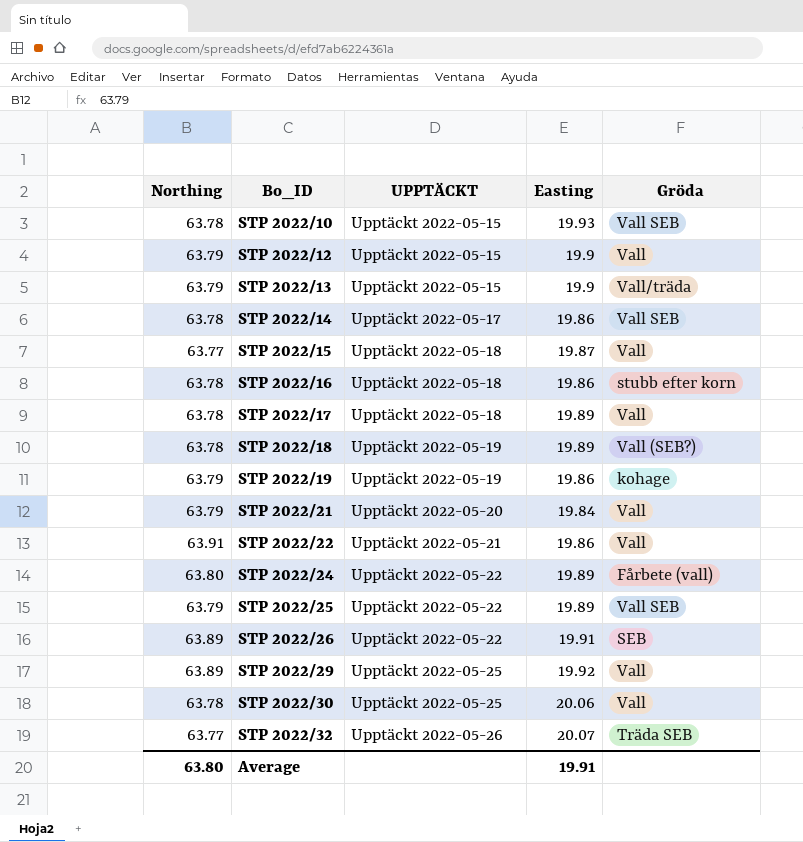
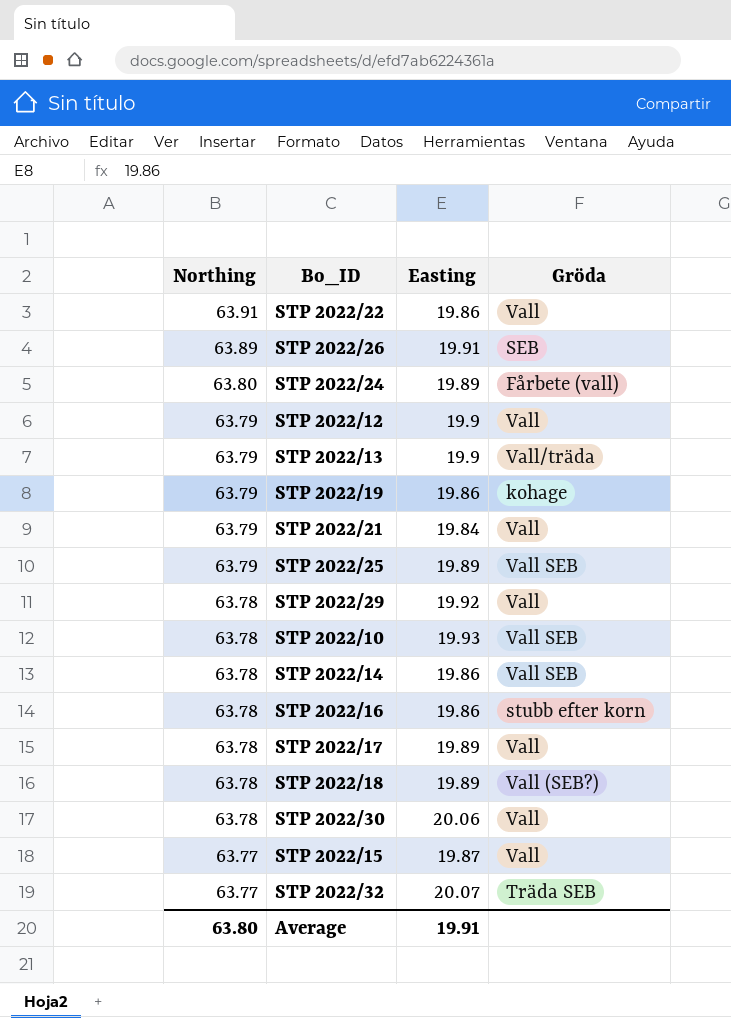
row order: Bo_ID ascending -> Northing descending
column UPPTÄCKT | position: 3 -> none
STP 2022/29 | Northing: 63.89 -> 63.78

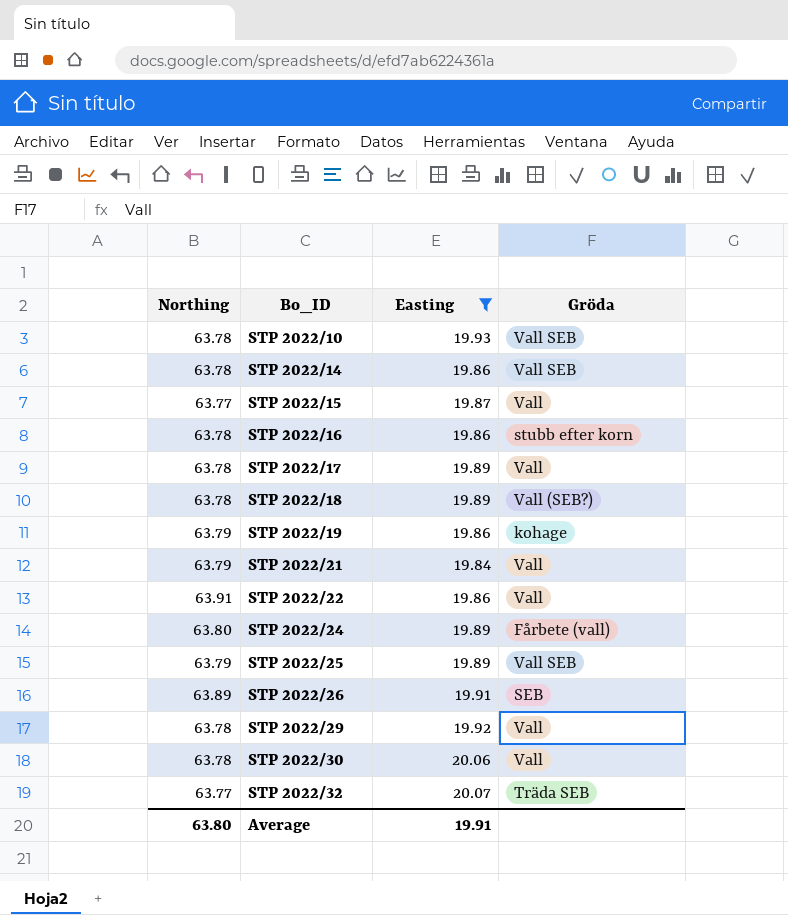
filter: none -> Easting != 19.9
row order: Northing descending -> Bo_ID ascending

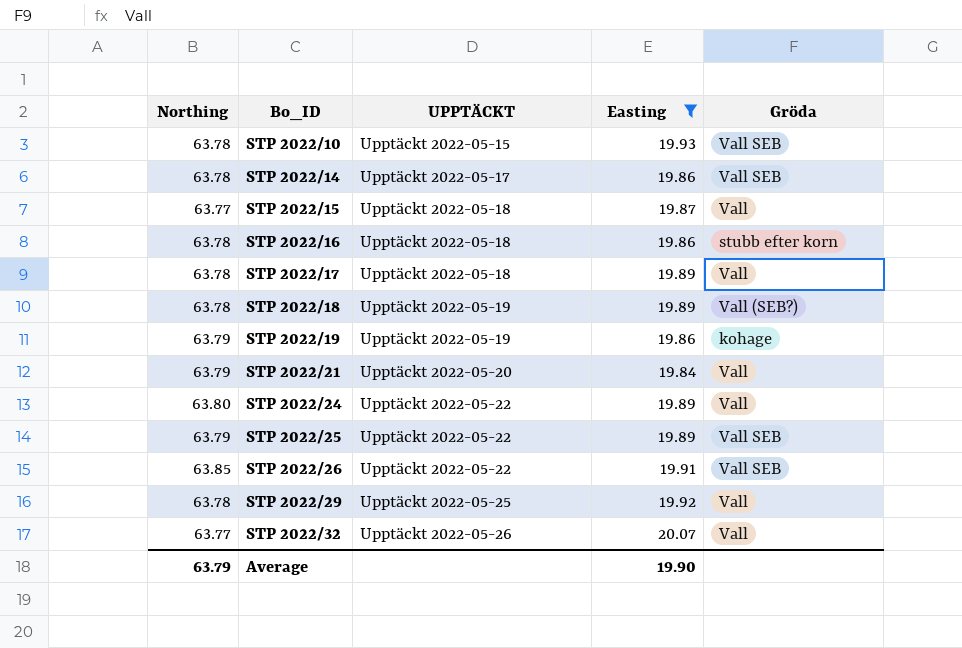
column UPPTÄCKT | position: none -> 3
row STP 2022/22: 63.91 | 19.86 | Vall -> none
row STP 2022/30: 63.78 | 20.06 | Vall -> none
STP 2022/24 | Gröda: Fårbete (vall) -> Vall
STP 2022/26 | Northing: 63.89 -> 63.85
STP 2022/26 | Gröda: SEB -> Vall SEB
STP 2022/32 | Gröda: Träda SEB -> Vall
Average | Northing: 63.80 -> 63.79
Average | Easting: 19.91 -> 19.90

